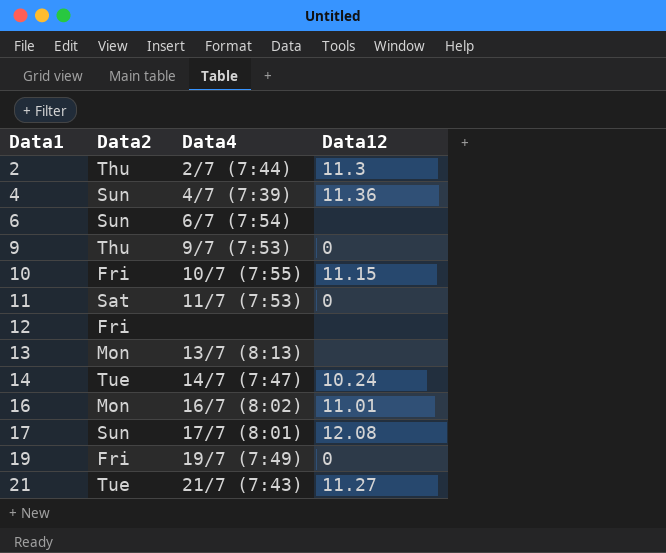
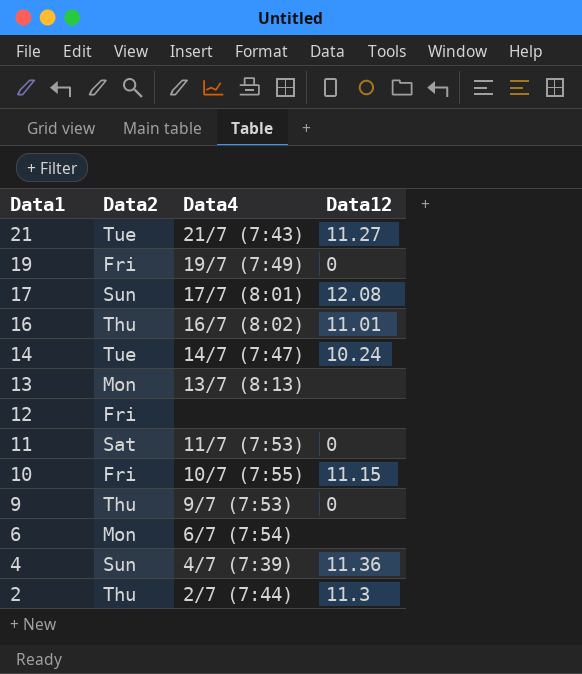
row order: Data1 ascending -> Data1 descending
16 | Data2: Mon -> Thu
6 | Data2: Sun -> Mon

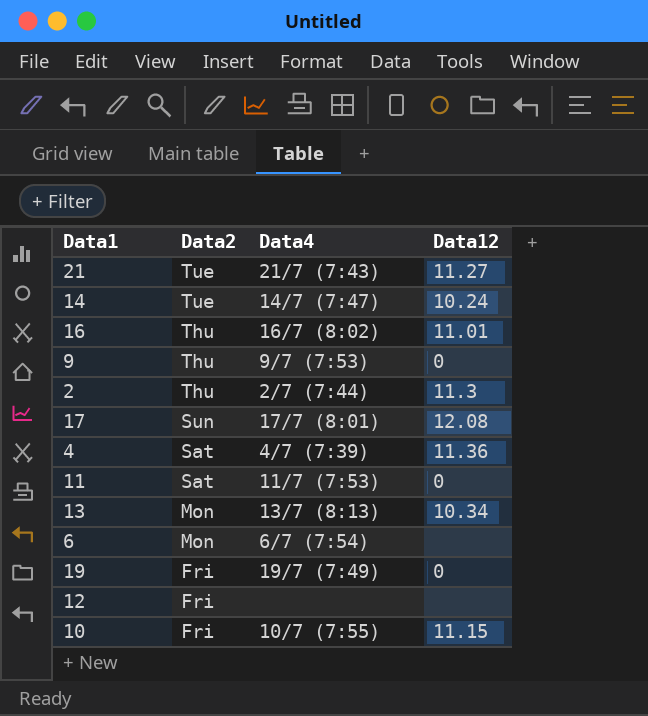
row order: Data1 descending -> Data2 descending
4 | Data2: Sun -> Sat
13 | Data12: none -> 10.34

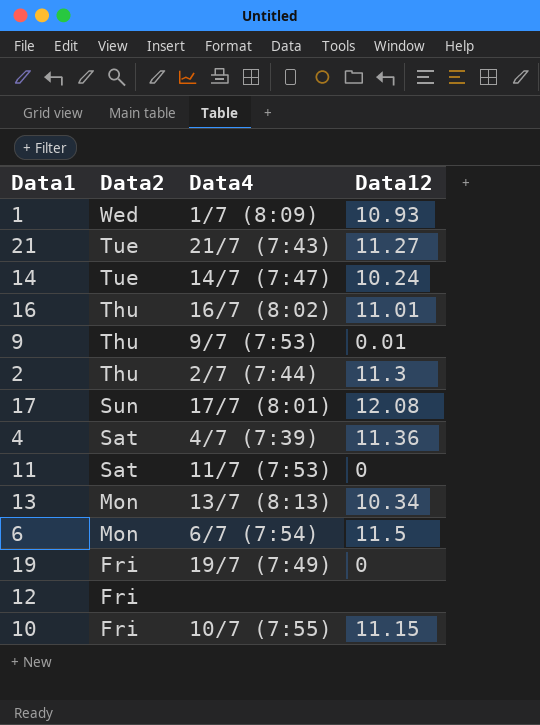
row 1: none -> Wed | 1/7 (8:09) | 10.93
9 | Data12: 0 -> 0.01
6 | Data12: none -> 11.5

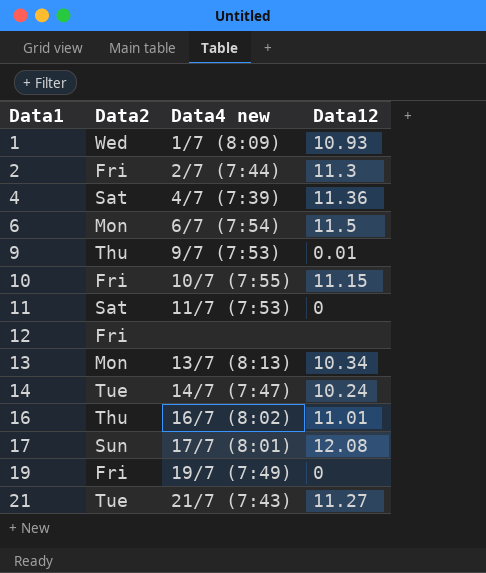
row order: Data2 descending -> Data1 ascending
column name: Data4 -> Data4 new
2 | Data2: Thu -> Fri

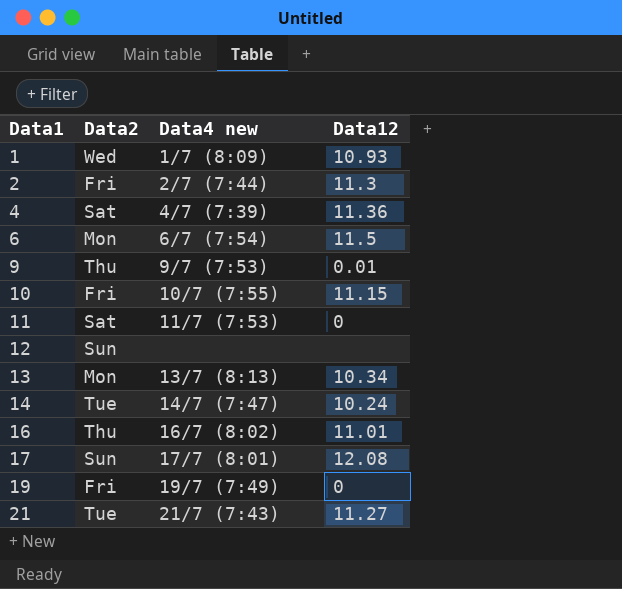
12 | Data2: Fri -> Sun

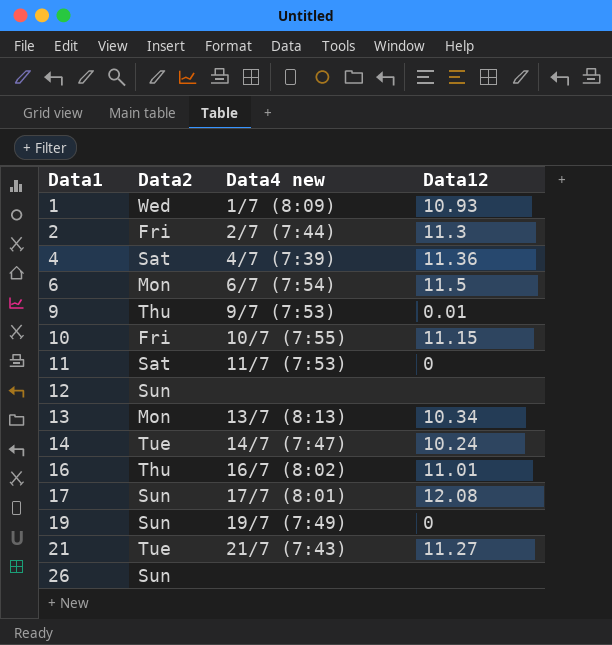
19 | Data2: Fri -> Sun
row 26: none -> Sun | none | none

